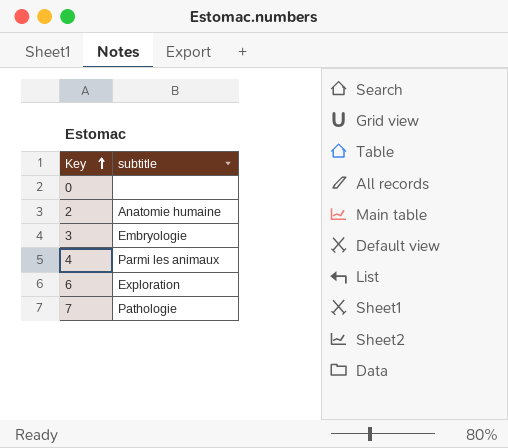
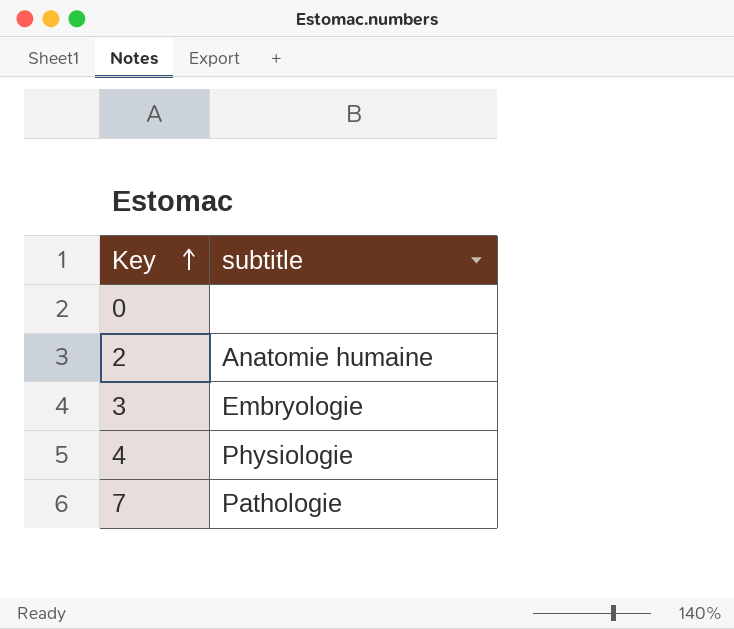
row 6: Exploration -> none
4 | subtitle: Parmi les animaux -> Physiologie

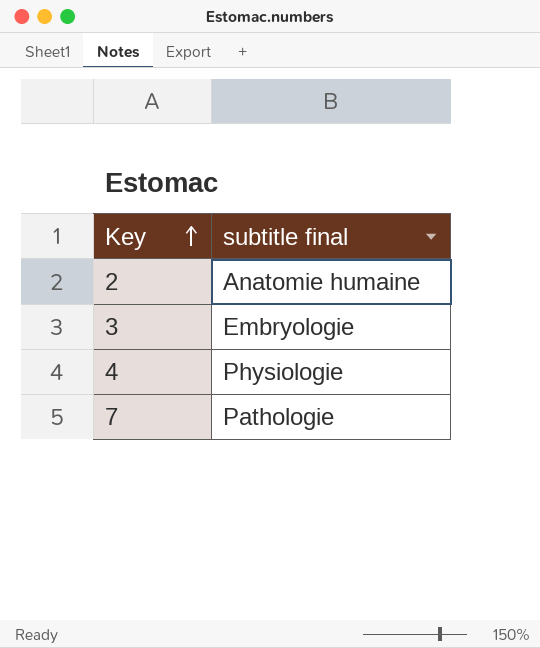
column name: subtitle -> subtitle final
row 0: none -> none

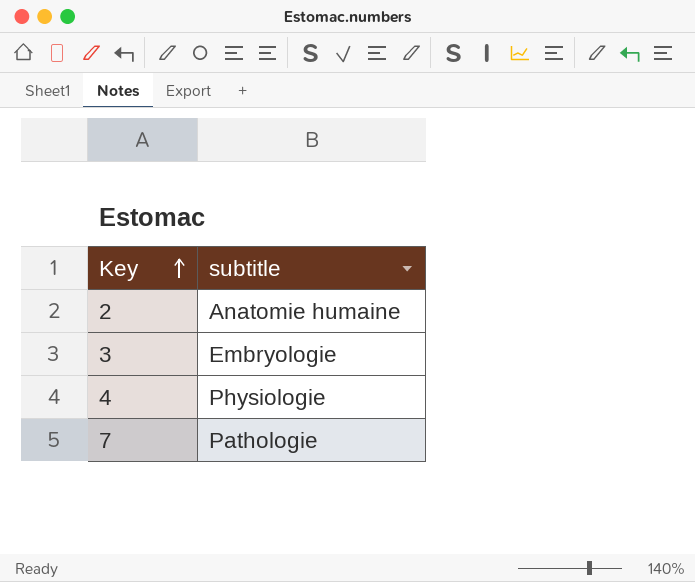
column name: subtitle final -> subtitle

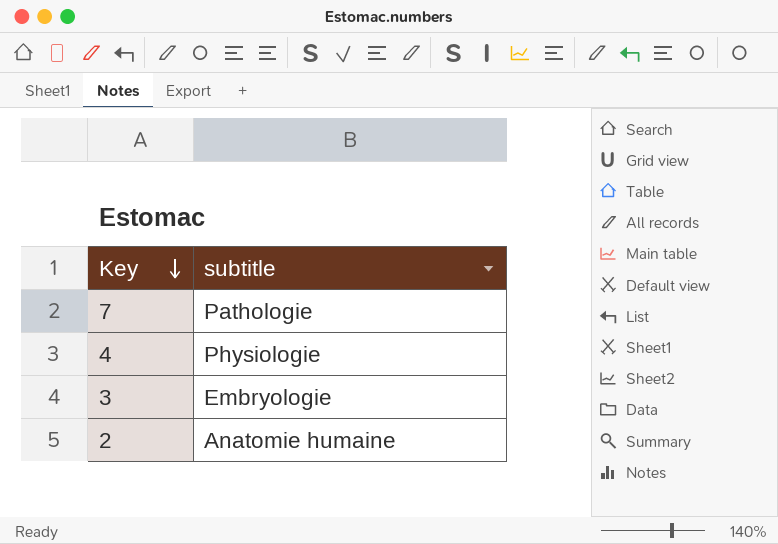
row order: Key ascending -> Key descending

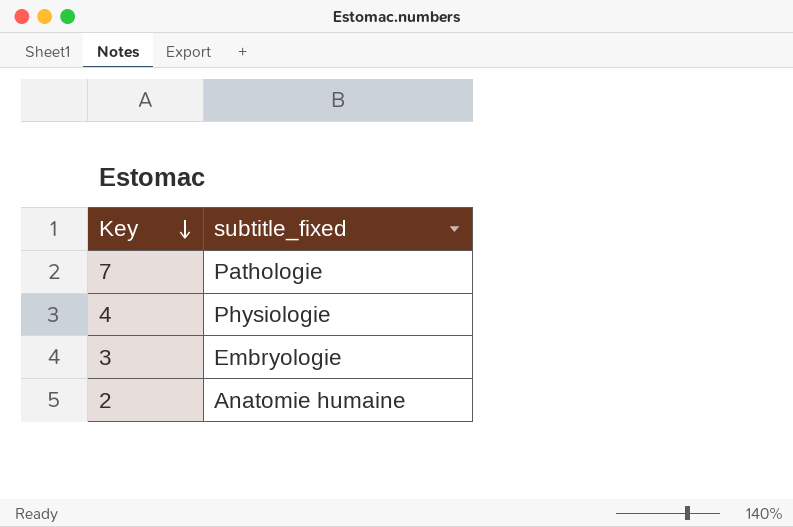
column name: subtitle -> subtitle_fixed

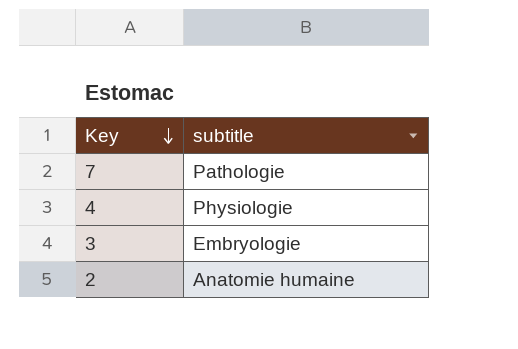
column name: subtitle_fixed -> subtitle

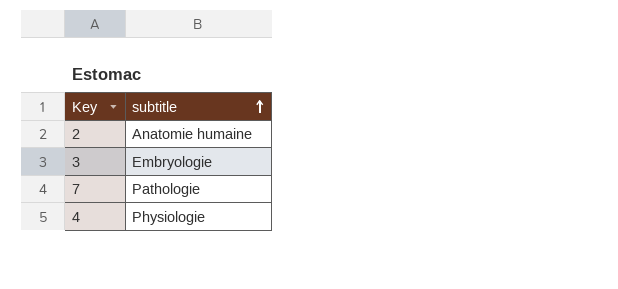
row order: Key descending -> subtitle ascending

